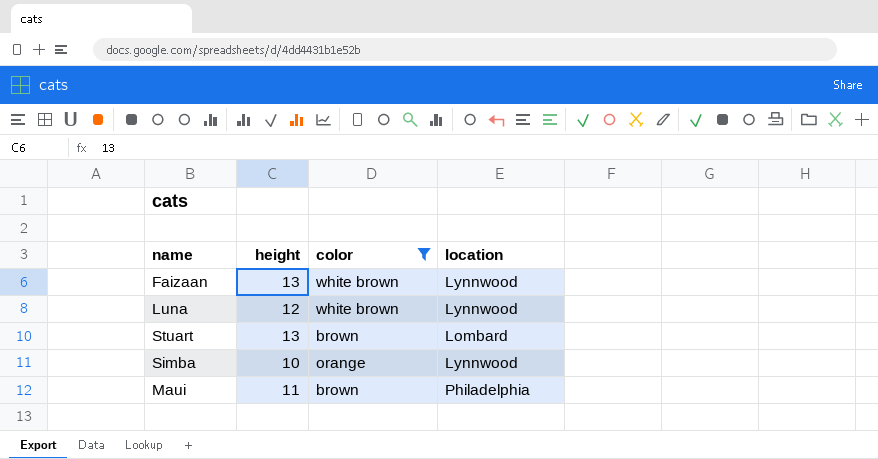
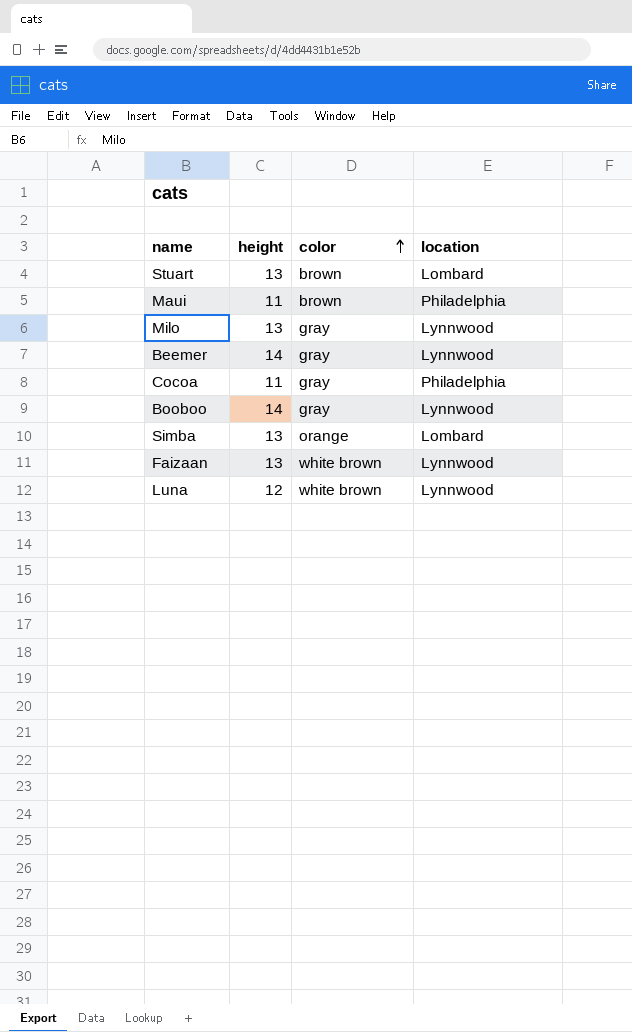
filter: color != gray -> none
row order: none -> color ascending
Simba | height: 10 -> 13
Simba | location: Lynnwood -> Lombard

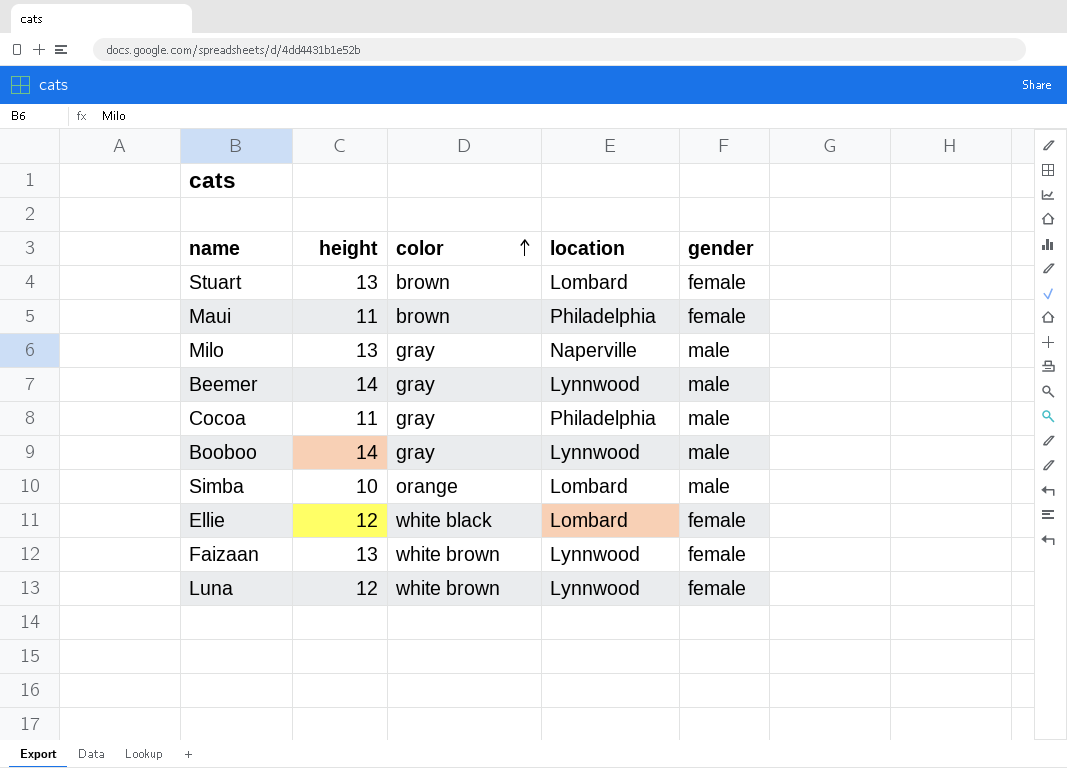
column gender | position: none -> 5
Milo | location: Lynnwood -> Naperville
Simba | height: 13 -> 10
row Ellie: none -> 12 | white black | Lombard | female

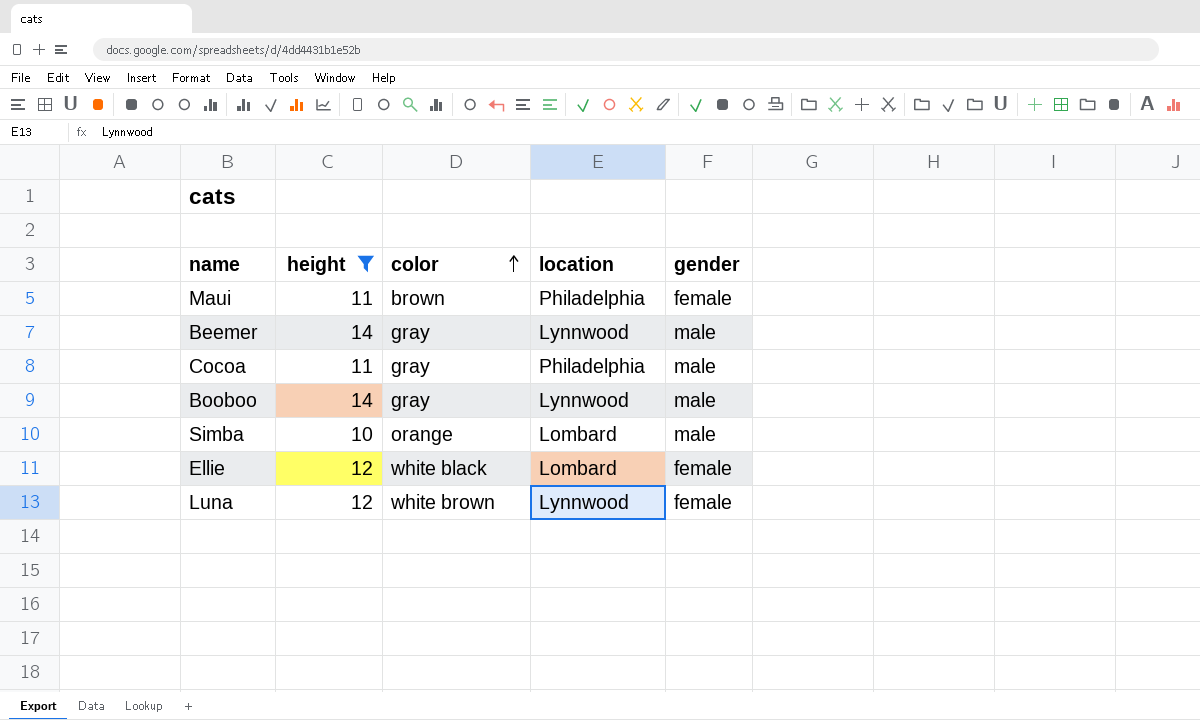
filter: none -> height != 13

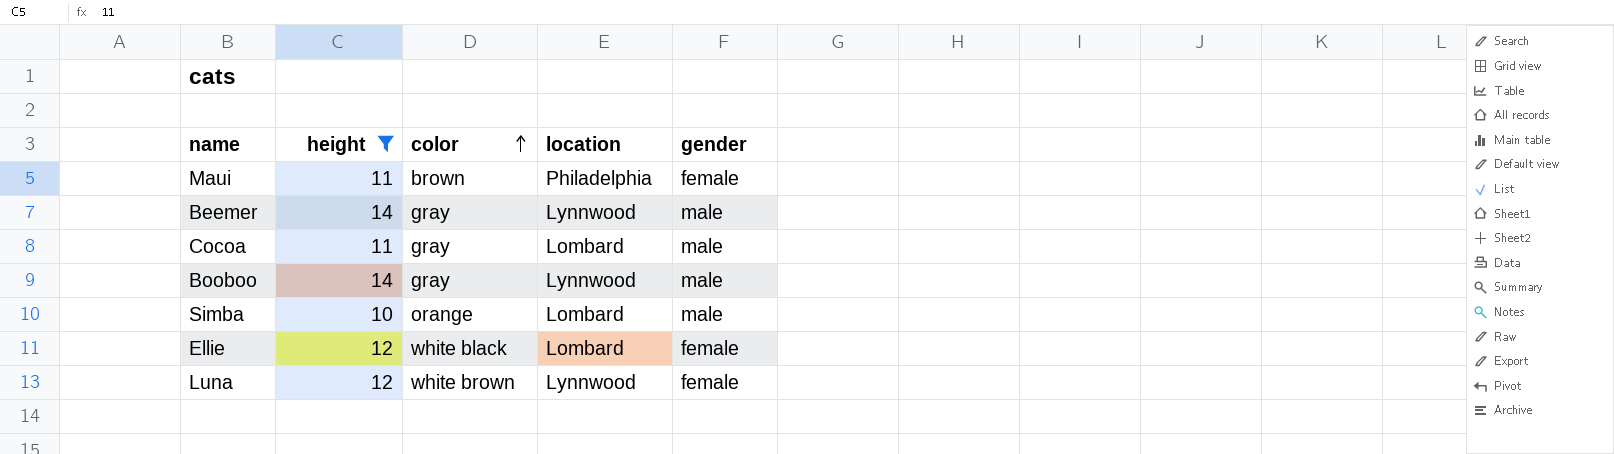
Cocoa | location: Philadelphia -> Lombard

